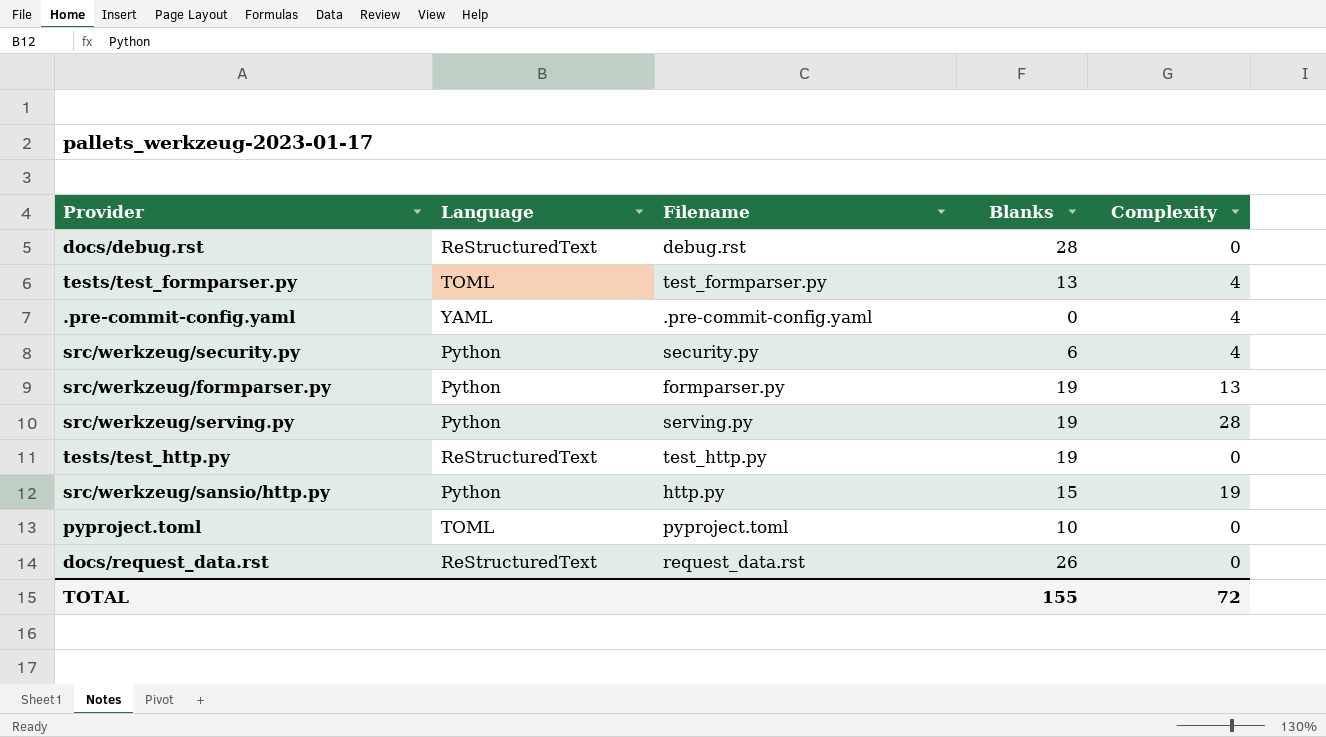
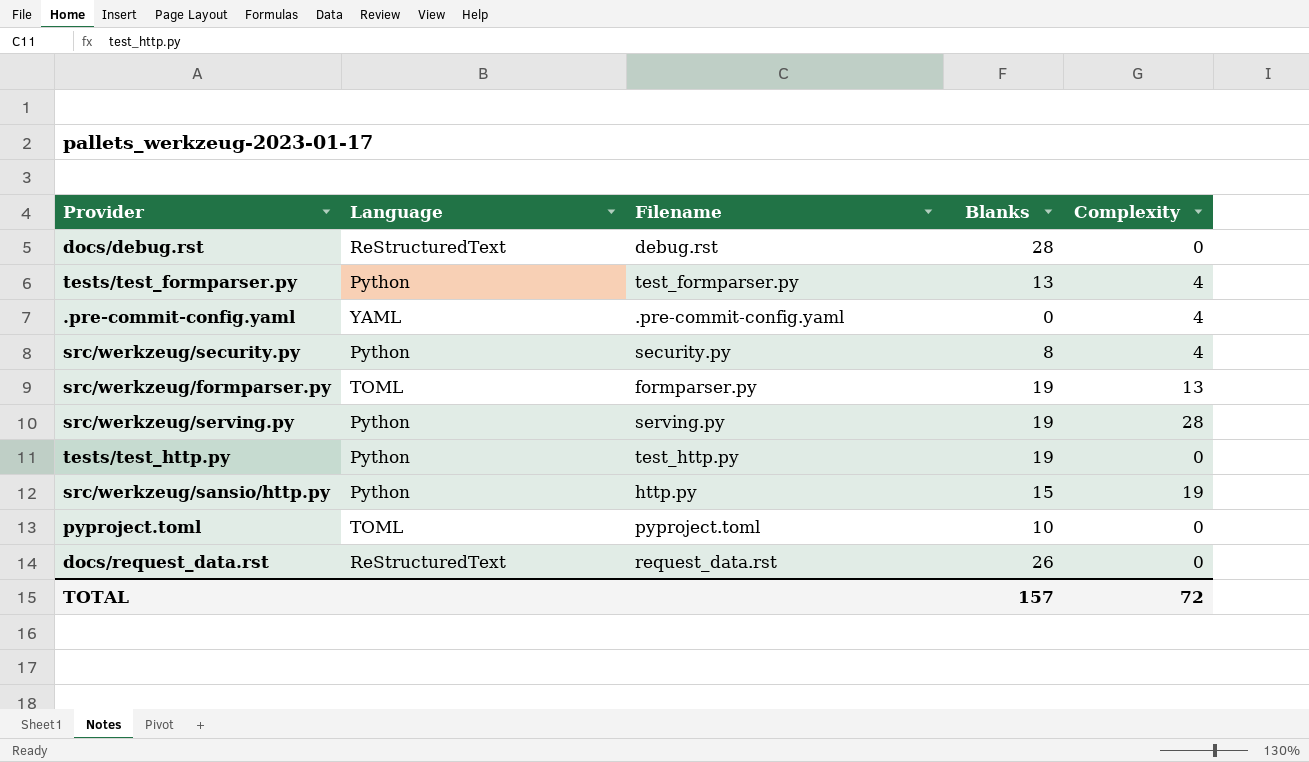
tests/test_formparser.py | Language: TOML -> Python
src/werkzeug/security.py | Blanks: 6 -> 8
src/werkzeug/formparser.py | Language: Python -> TOML
tests/test_http.py | Language: ReStructuredText -> Python
TOTAL | Blanks: 155 -> 157

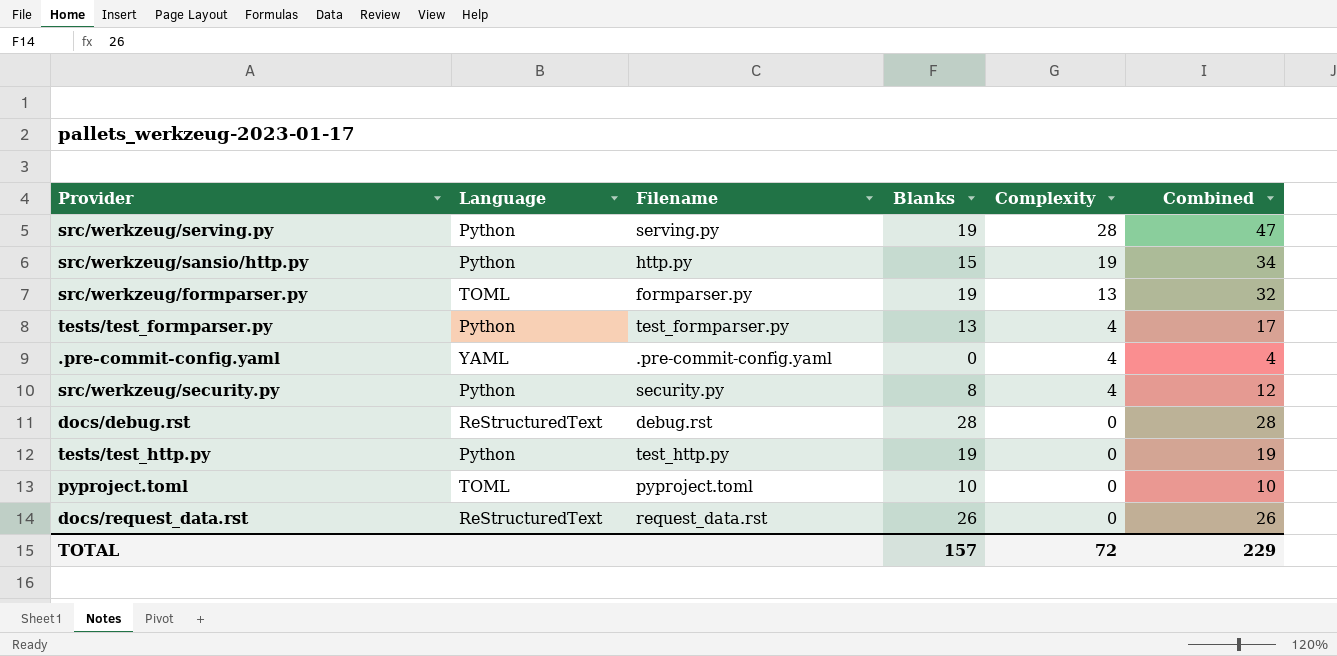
row order: none -> Complexity descending
column Combined | formula: none -> [Blanks] + [Complexity]

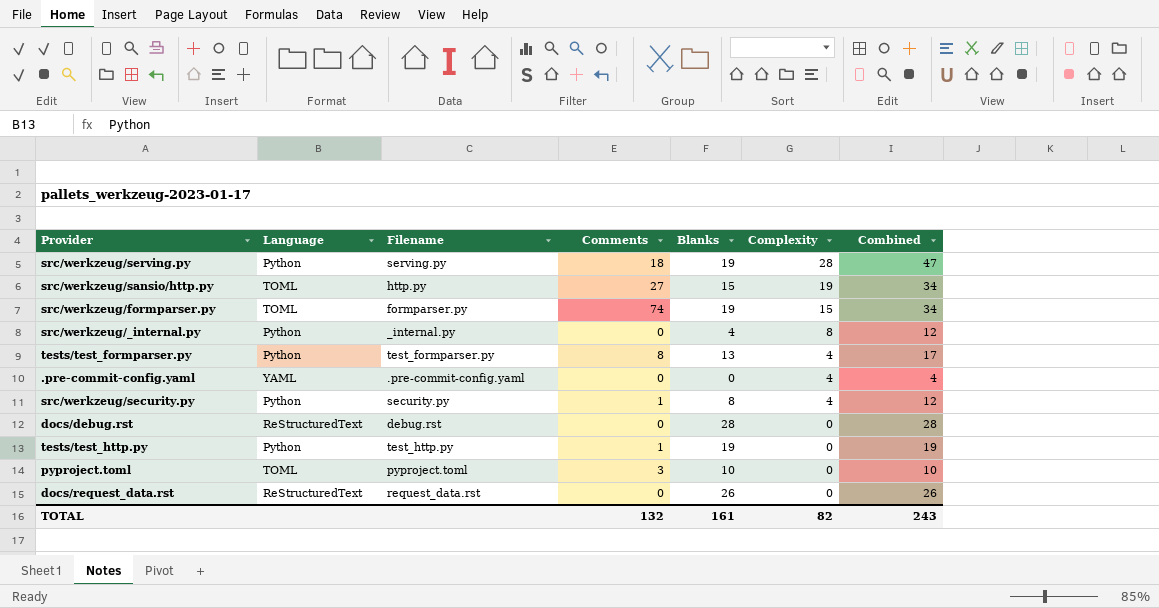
column Comments | position: none -> 4
src/werkzeug/sansio/http.py | Language: Python -> TOML
src/werkzeug/formparser.py | Complexity: 13 -> 15
src/werkzeug/formparser.py | Combined: 32 -> 34
row src/werkzeug/_internal.py: none -> Python | _internal.py | 0 | 4 | 8 | 12
TOTAL | Blanks: 157 -> 161
TOTAL | Complexity: 72 -> 82
TOTAL | Combined: 229 -> 243

